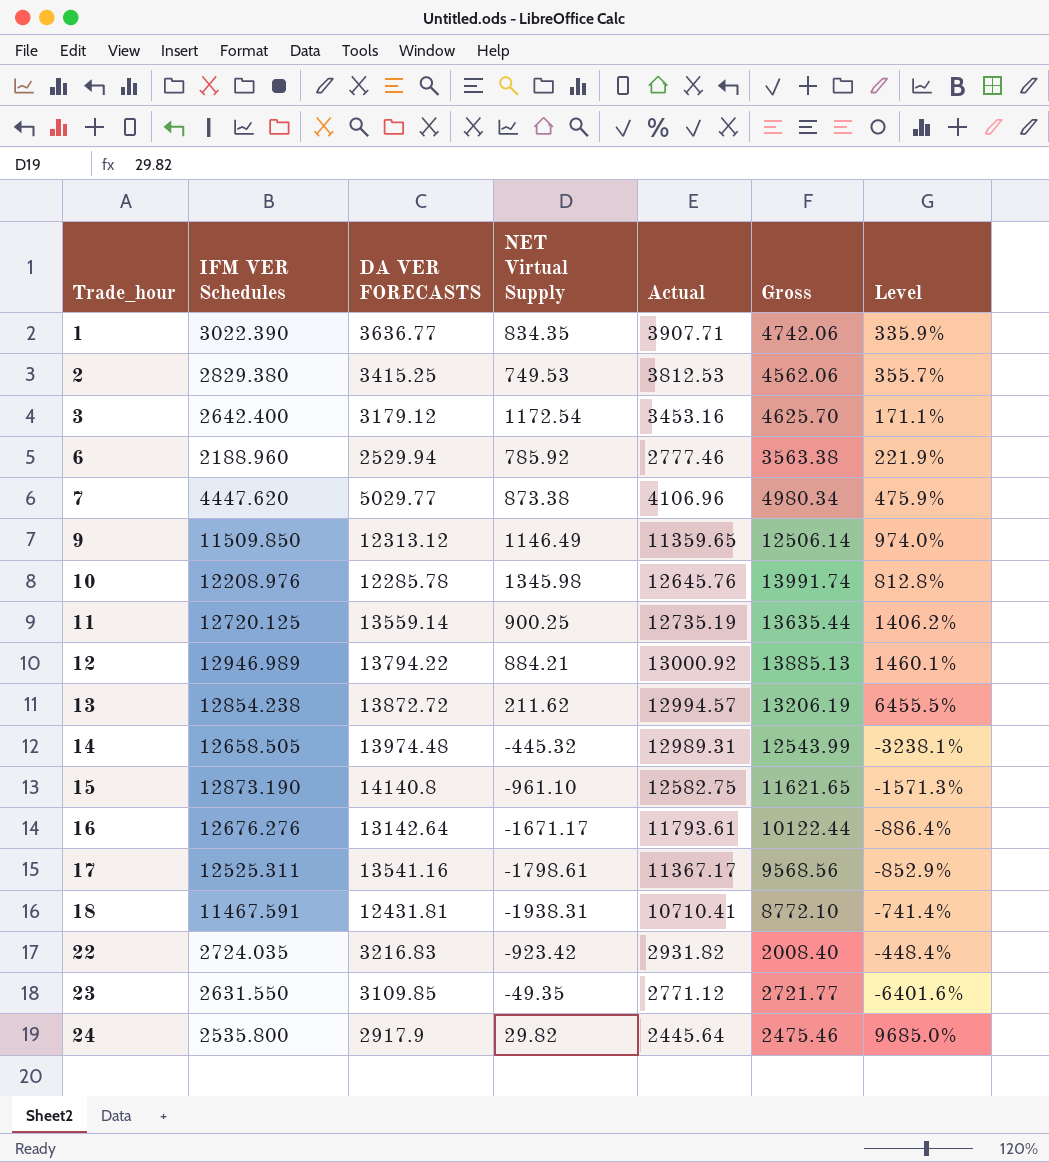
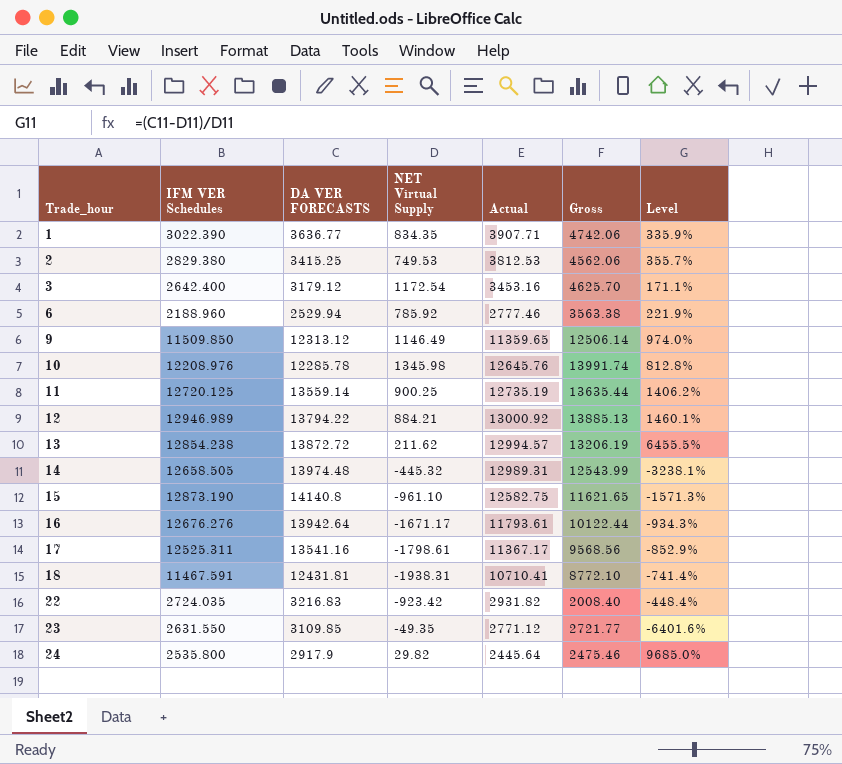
row 7: 4447.620 | 5029.77 | 873.38 | 4106.96 | 4980.34 | 475.9% -> none
16 | DA VER FORECASTS: 13142.64 -> 13942.64
16 | Level: -886.4% -> -934.3%

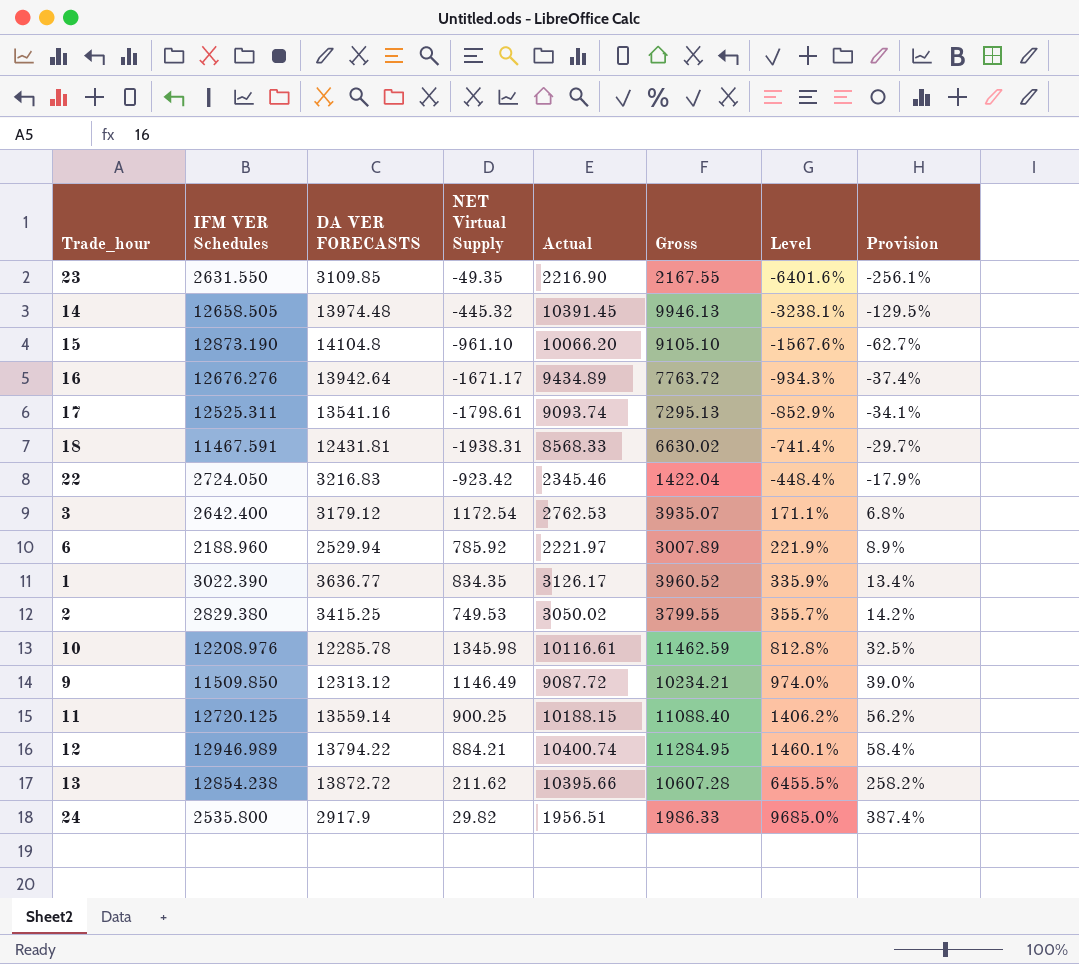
row order: Trade_hour ascending -> Level ascending
column Provision | formula: none -> [Level] * 0.04
23 | Actual: 2771.12 -> 2216.90
23 | Gross: 2721.77 -> 2167.55
14 | Actual: 12989.31 -> 10391.45
14 | Gross: 12543.99 -> 9946.13
15 | DA VER FORECASTS: 14140.8 -> 14104.8
15 | Actual: 12582.75 -> 10066.20
15 | Gross: 11621.65 -> 9105.10
15 | Level: -1571.3% -> -1567.6%
16 | Actual: 11793.61 -> 9434.89
16 | Gross: 10122.44 -> 7763.72
17 | Actual: 11367.17 -> 9093.74
17 | Gross: 9568.56 -> 7295.13
18 | Actual: 10710.41 -> 8568.33
18 | Gross: 8772.10 -> 6630.02
22 | IFM VER Schedules: 2724.035 -> 2724.050
22 | Actual: 2931.82 -> 2345.46
22 | Gross: 2008.40 -> 1422.04
3 | Actual: 3453.16 -> 2762.53
3 | Gross: 4625.70 -> 3935.07
6 | Actual: 2777.46 -> 2221.97
6 | Gross: 3563.38 -> 3007.89
1 | Actual: 3907.71 -> 3126.17
1 | Gross: 4742.06 -> 3960.52
2 | Actual: 3812.53 -> 3050.02
2 | Gross: 4562.06 -> 3799.55
10 | Actual: 12645.76 -> 10116.61
10 | Gross: 13991.74 -> 11462.59
9 | Actual: 11359.65 -> 9087.72
9 | Gross: 12506.14 -> 10234.21
11 | Actual: 12735.19 -> 10188.15
11 | Gross: 13635.44 -> 11088.40
12 | Actual: 13000.92 -> 10400.74
12 | Gross: 13885.13 -> 11284.95
13 | Actual: 12994.57 -> 10395.66
13 | Gross: 13206.19 -> 10607.28
24 | Actual: 2445.64 -> 1956.51
24 | Gross: 2475.46 -> 1986.33

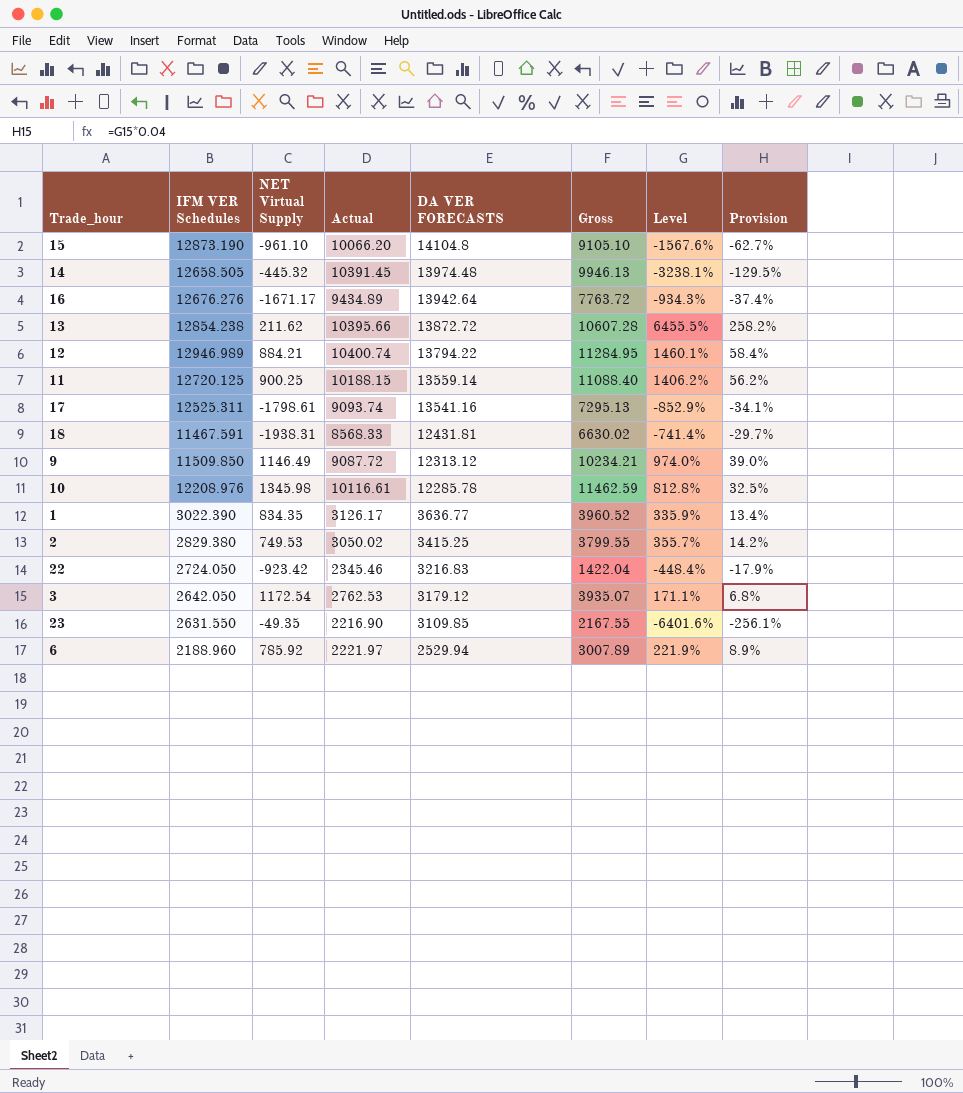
row order: Level ascending -> DA VER FORECASTS descending
column DA VER FORECASTS | position: 3 -> 5
row 24: 2535.800 | 2917.9 | 29.82 | 1956.51 | 1986.33 | 9685.0% | 387.4% -> none
3 | IFM VER Schedules: 2642.400 -> 2642.050

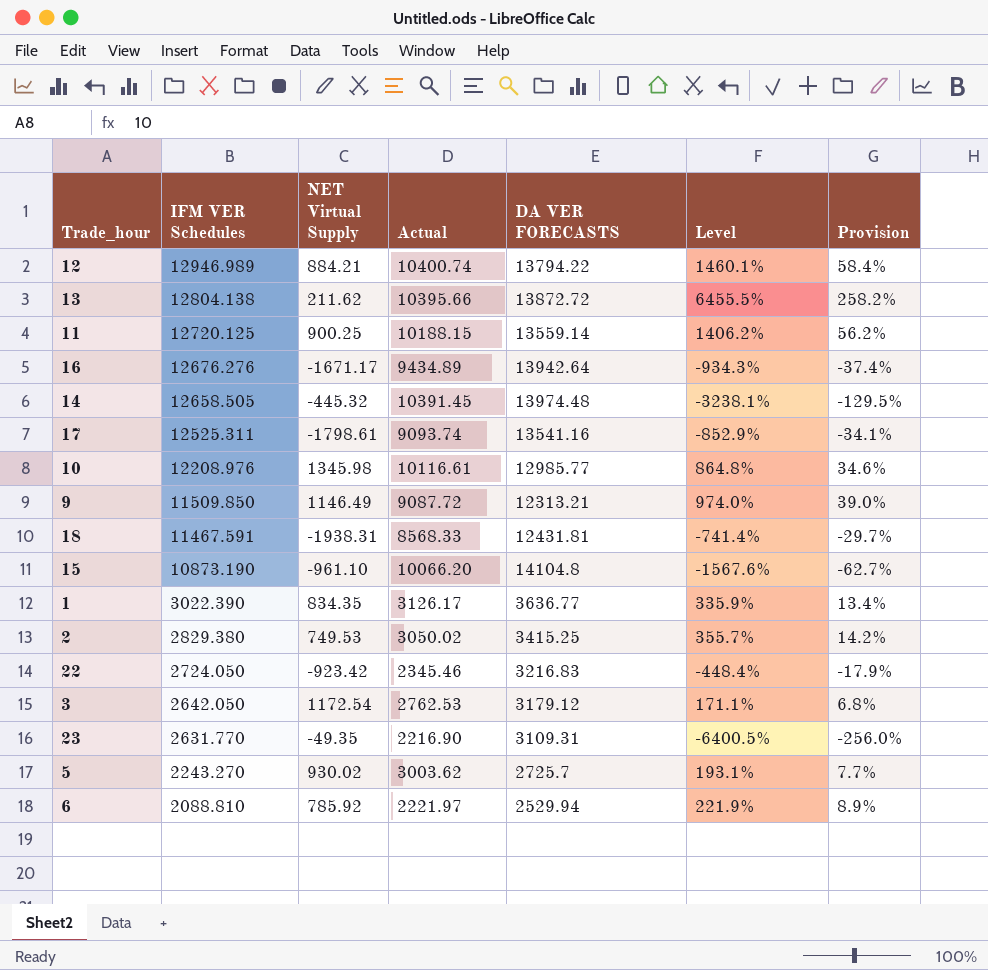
row order: DA VER FORECASTS descending -> IFM VER Schedules descending
column Gross | formula: [NET Virtual Supply] + [Actual] -> none
13 | IFM VER Schedules: 12854.238 -> 12804.138
10 | DA VER FORECASTS: 12285.78 -> 12985.77
10 | Level: 812.8% -> 864.8%
10 | Provision: 32.5% -> 34.6%
9 | DA VER FORECASTS: 12313.12 -> 12313.21
15 | IFM VER Schedules: 12873.190 -> 10873.190
23 | IFM VER Schedules: 2631.550 -> 2631.770
23 | DA VER FORECASTS: 3109.85 -> 3109.31
23 | Level: -6401.6% -> -6400.5%
23 | Provision: -256.1% -> -256.0%
row 5: none -> 2243.270 | 930.02 | 3003.62 | 2725.7 | 193.1% | 7.7%
6 | IFM VER Schedules: 2188.960 -> 2088.810

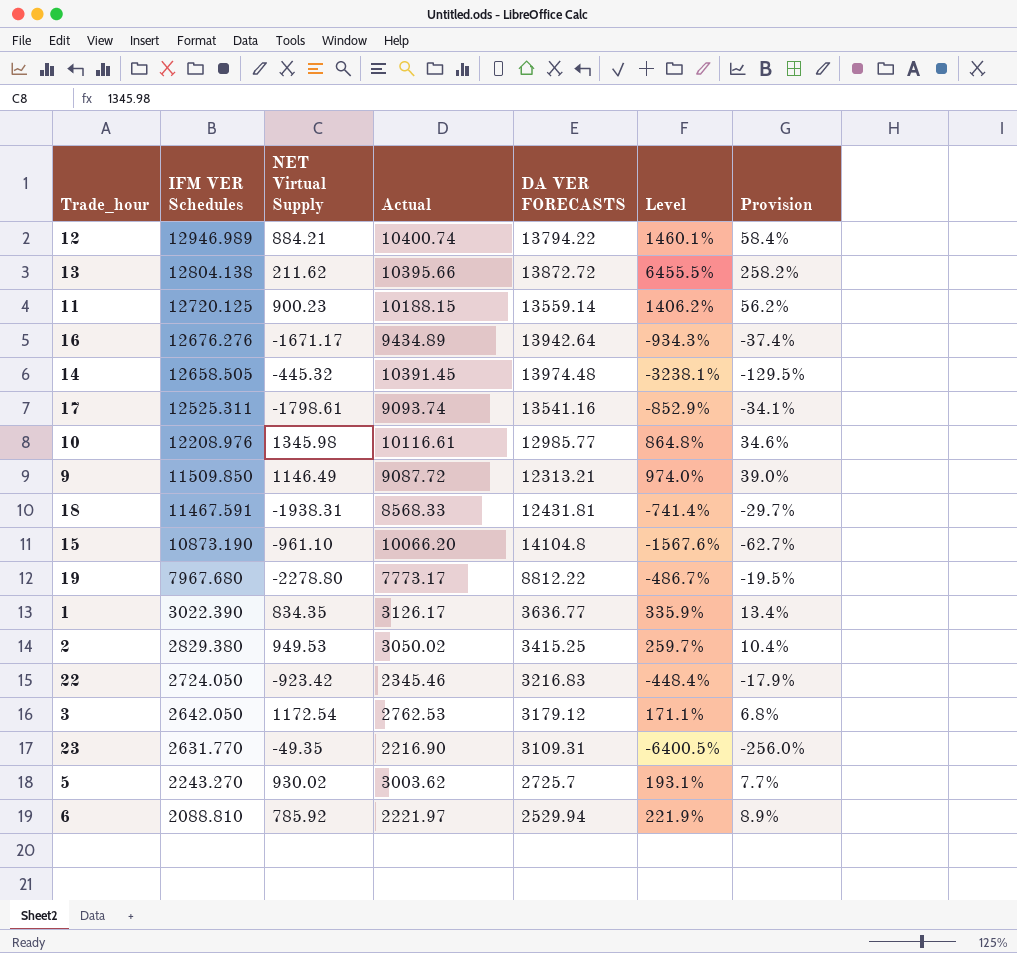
11 | NET Virtual Supply: 900.25 -> 900.23
row 19: none -> 7967.680 | -2278.80 | 7773.17 | 8812.22 | -486.7% | -19.5%
2 | NET Virtual Supply: 749.53 -> 949.53
2 | Level: 355.7% -> 259.7%
2 | Provision: 14.2% -> 10.4%

